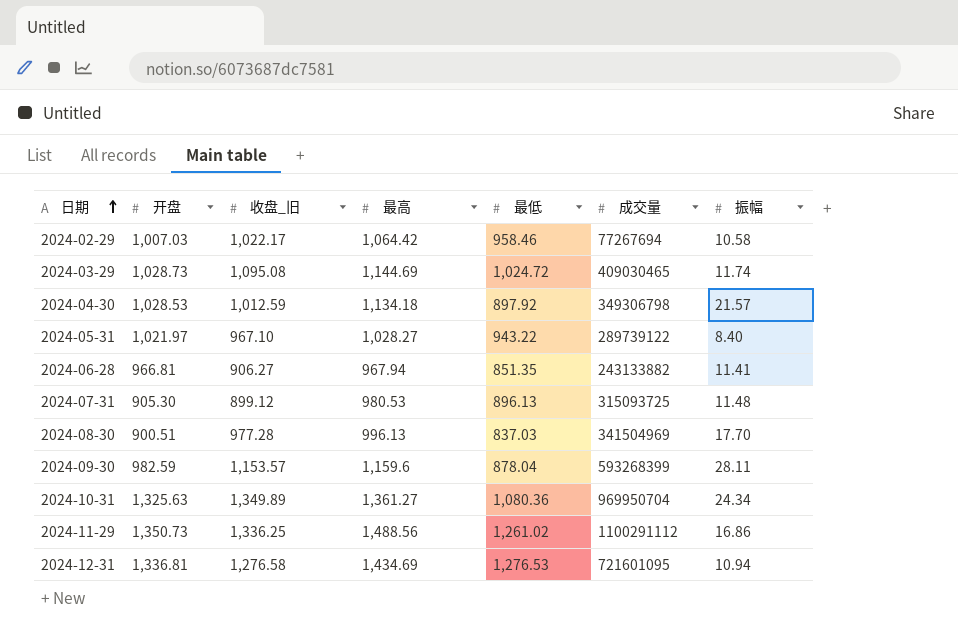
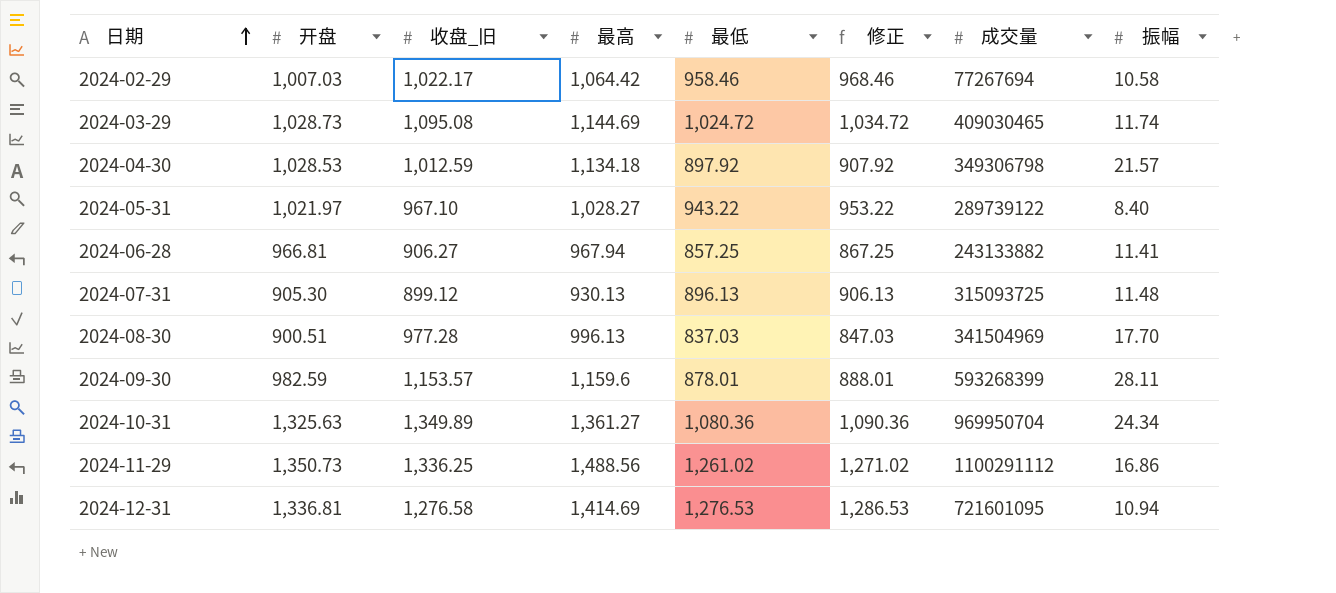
column 修正 | formula: none -> [最低] + 10
2024-06-28 | 最低: 851.35 -> 857.25
2024-07-31 | 最高: 980.53 -> 930.13
2024-09-30 | 最低: 878.04 -> 878.01
2024-12-31 | 最高: 1,434.69 -> 1,414.69

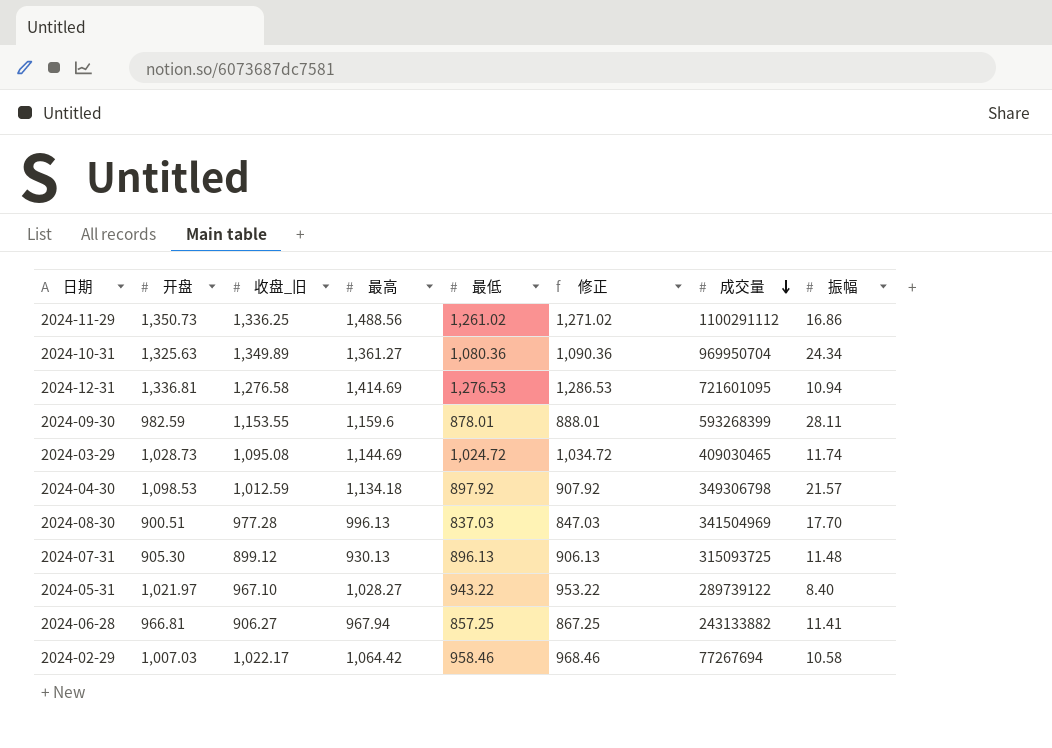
row order: 日期 ascending -> 成交量 descending
2024-09-30 | 收盘_旧: 1,153.57 -> 1,153.55
2024-04-30 | 开盘: 1,028.53 -> 1,098.53

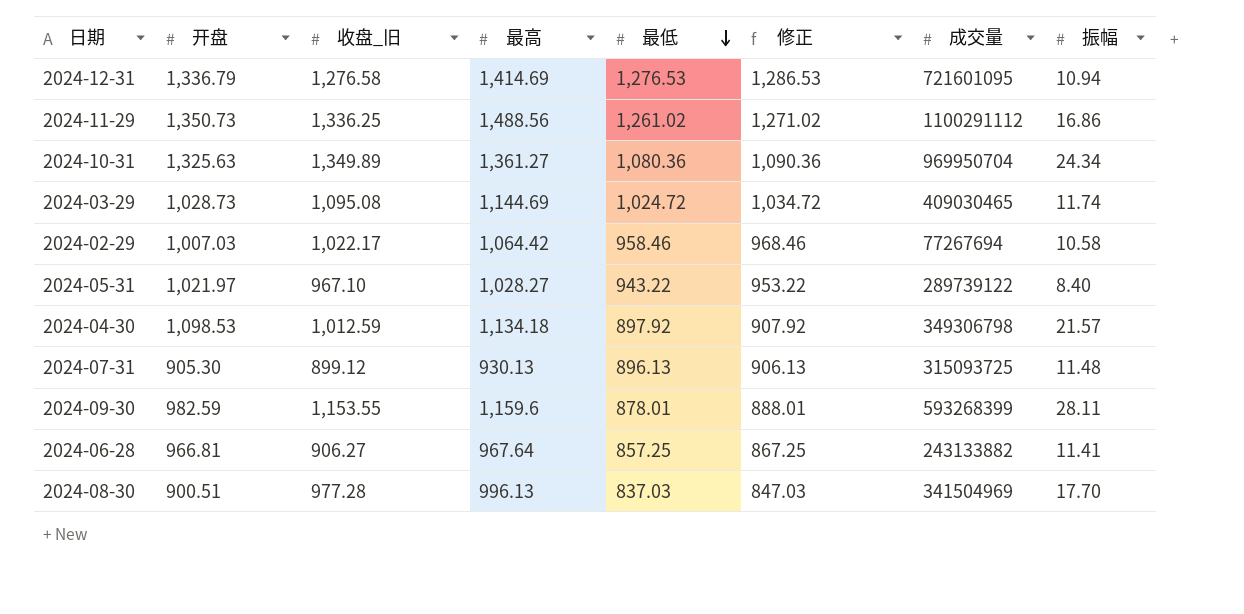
row order: 成交量 descending -> 最低 descending
2024-12-31 | 开盘: 1,336.81 -> 1,336.79
2024-06-28 | 最高: 967.94 -> 967.64

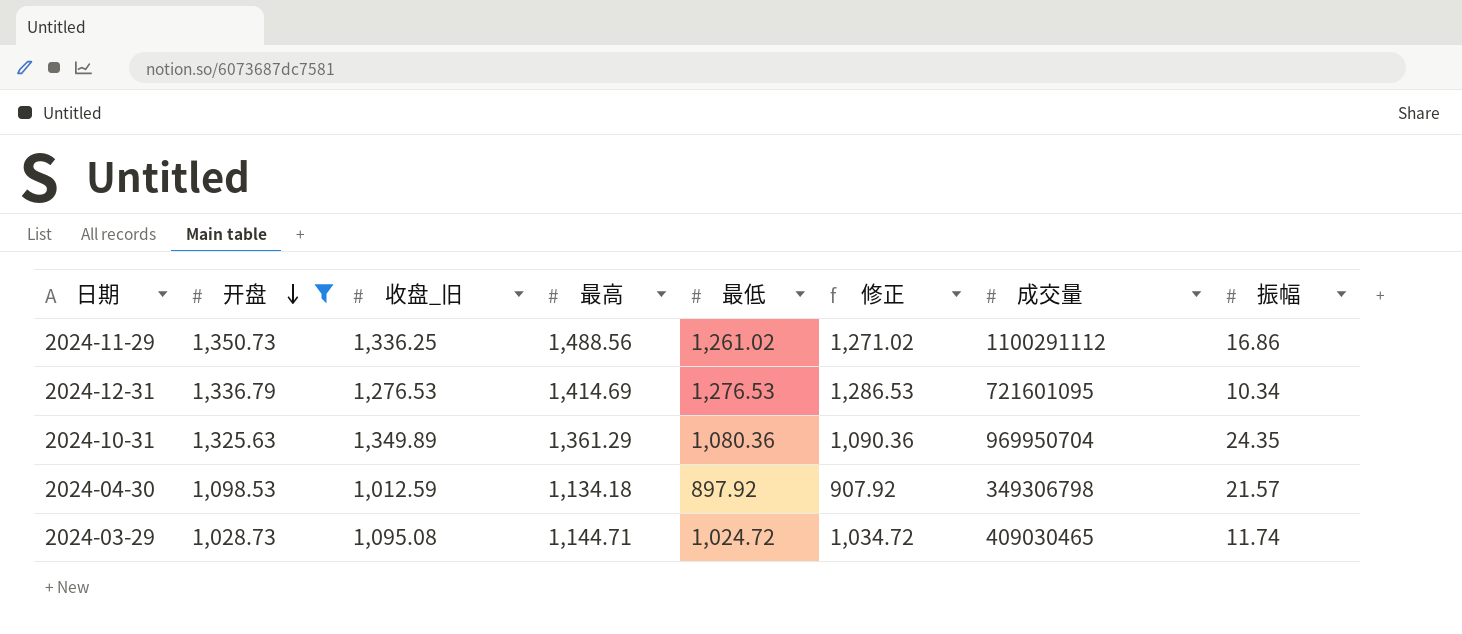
filter: none -> 开盘 >= 1,028.73
row order: 最低 descending -> 开盘 descending
2024-12-31 | 收盘_旧: 1,276.58 -> 1,276.53
2024-12-31 | 振幅: 10.94 -> 10.34
2024-10-31 | 最高: 1,361.27 -> 1,361.29
2024-10-31 | 振幅: 24.34 -> 24.35
2024-03-29 | 最高: 1,144.69 -> 1,144.71

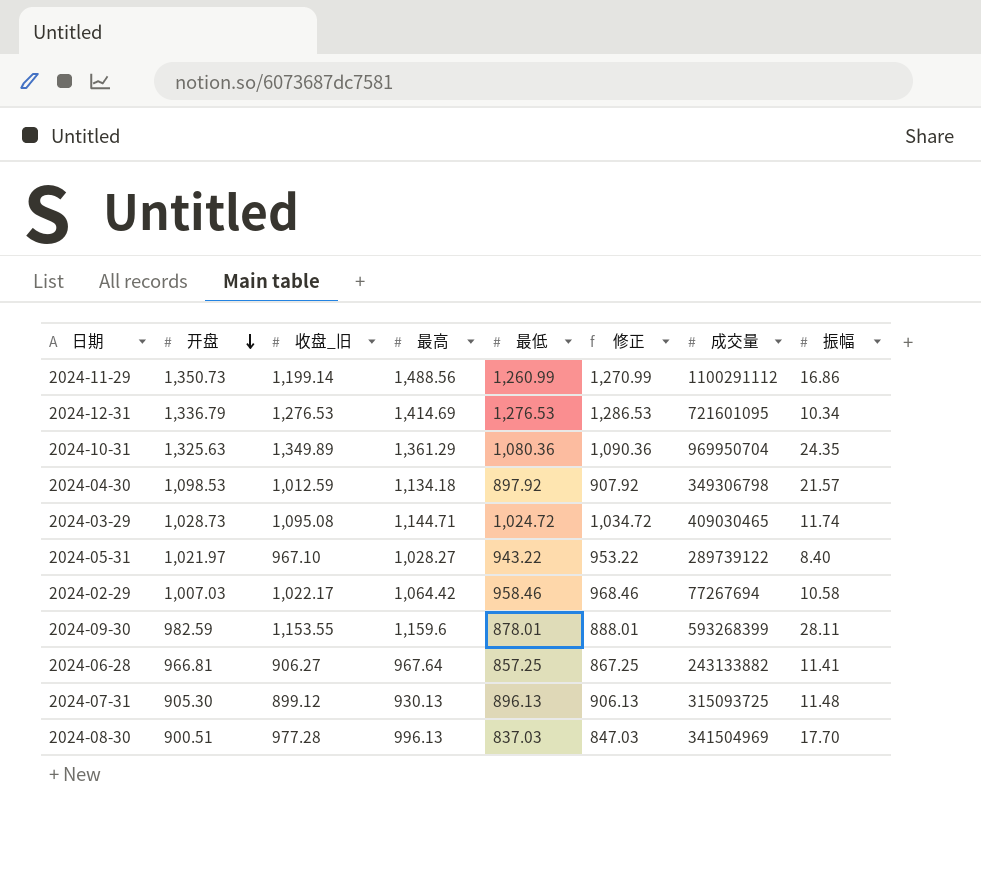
filter: 开盘 >= 1,028.73 -> none
2024-11-29 | 收盘_旧: 1,336.25 -> 1,199.14
2024-11-29 | 最低: 1,261.02 -> 1,260.99
2024-11-29 | 修正: 1,271.02 -> 1,270.99

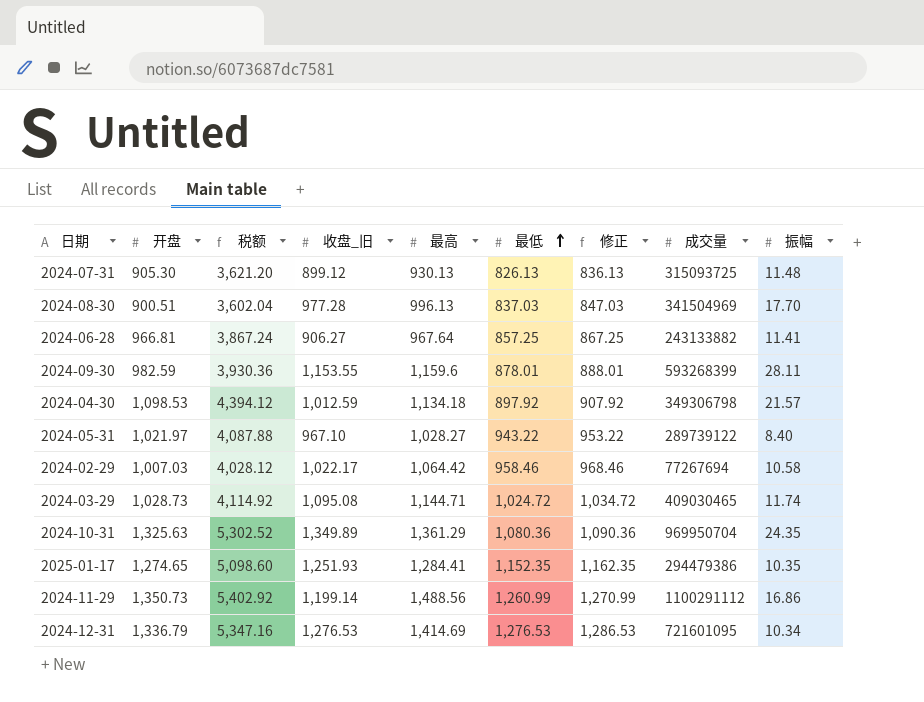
row order: 开盘 descending -> 最低 ascending
column 税额 | formula: none -> [开盘] * 4
2024-07-31 | 最低: 896.13 -> 826.13
2024-07-31 | 修正: 906.13 -> 836.13
row 2025-01-17: none -> 1,274.65 | 5,098.60 | 1,251.93 | 1,284.41 | 1,152.35 | 1,162.35 | 294479386 | 10.35

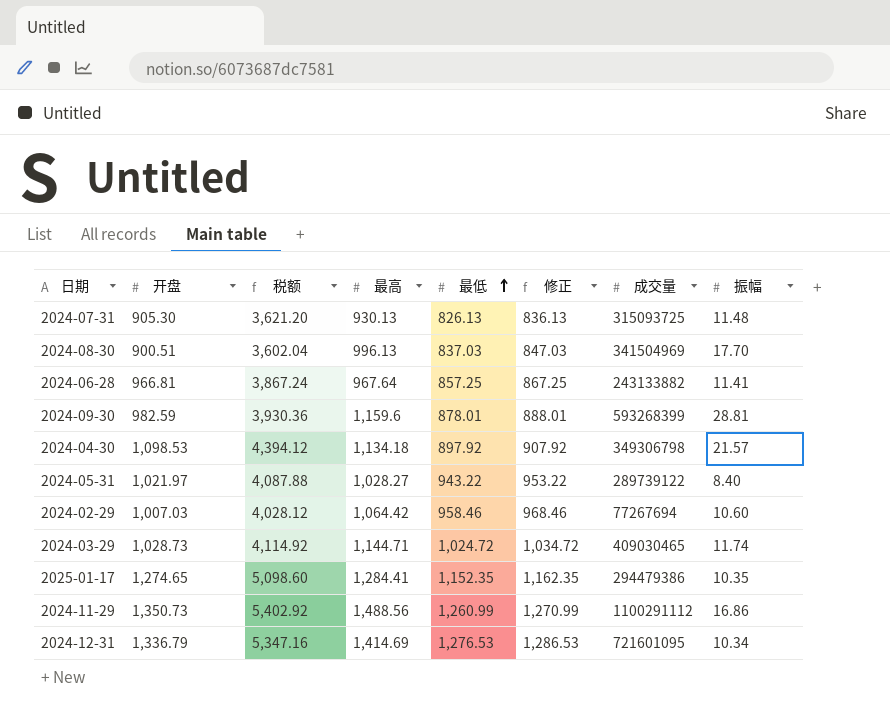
column 收盘_旧 | position: 4 -> none
row 2024-10-31: 1,325.63 | 5,302.52 | 1,349.89 | 1,361.29 | 1,080.36 | 1,090.36 | 969950704 | 24.35 -> none
2024-09-30 | 振幅: 28.11 -> 28.81
2024-02-29 | 振幅: 10.58 -> 10.60

